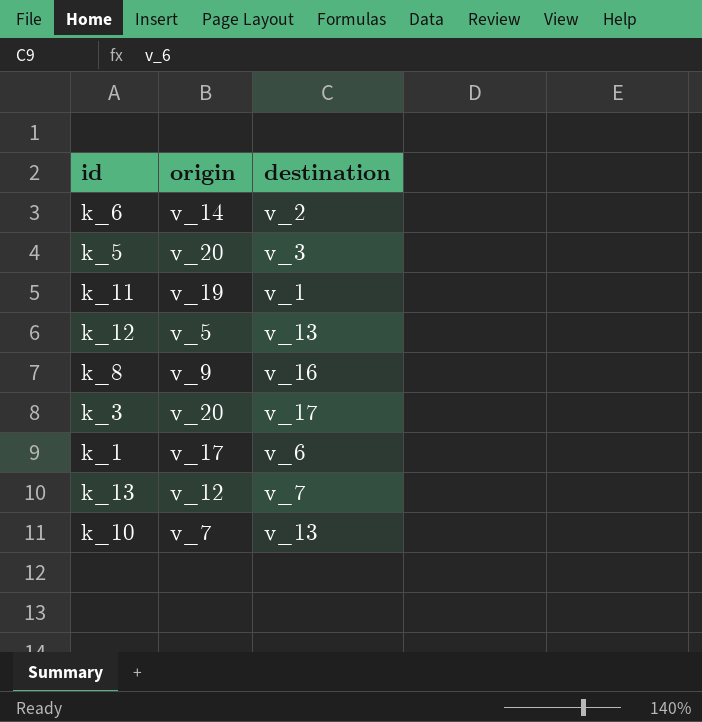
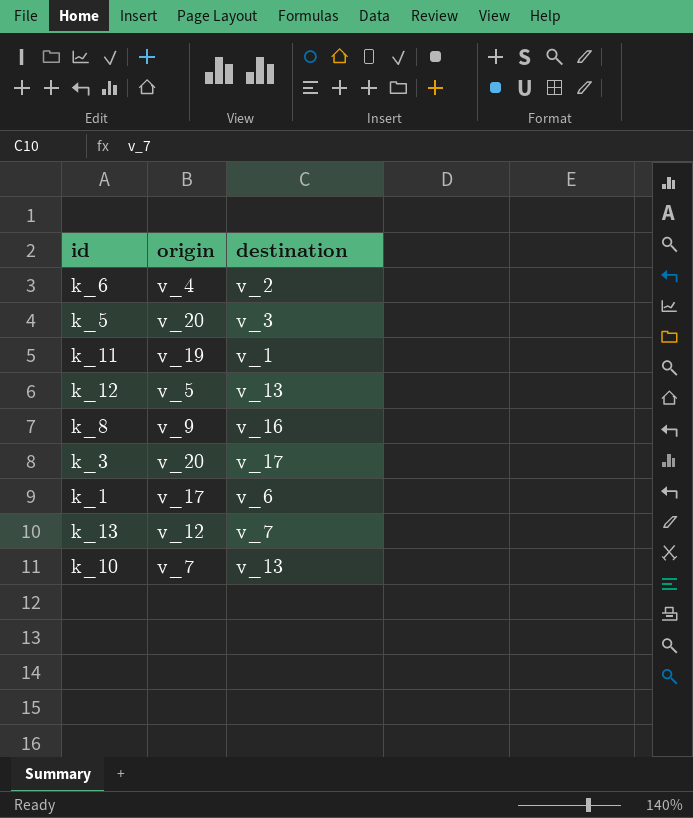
k_6 | origin: v_14 -> v_4

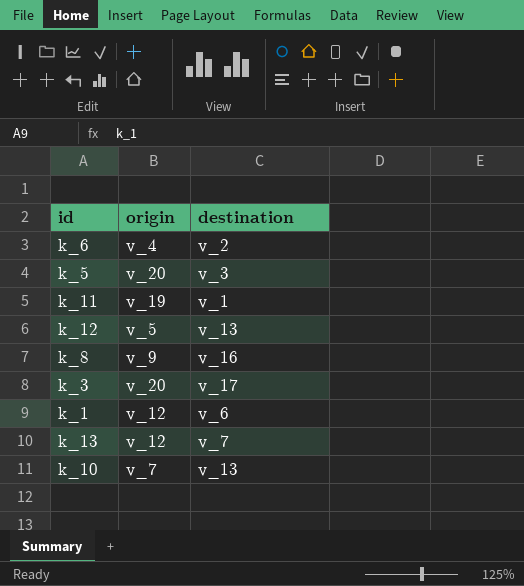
k_1 | origin: v_17 -> v_12

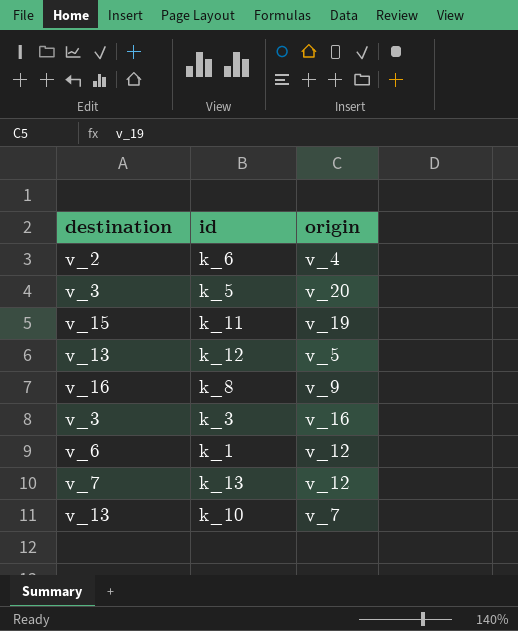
column destination | position: 3 -> 1
k_11 | destination: v_1 -> v_15
k_3 | destination: v_17 -> v_3
k_3 | origin: v_20 -> v_16

